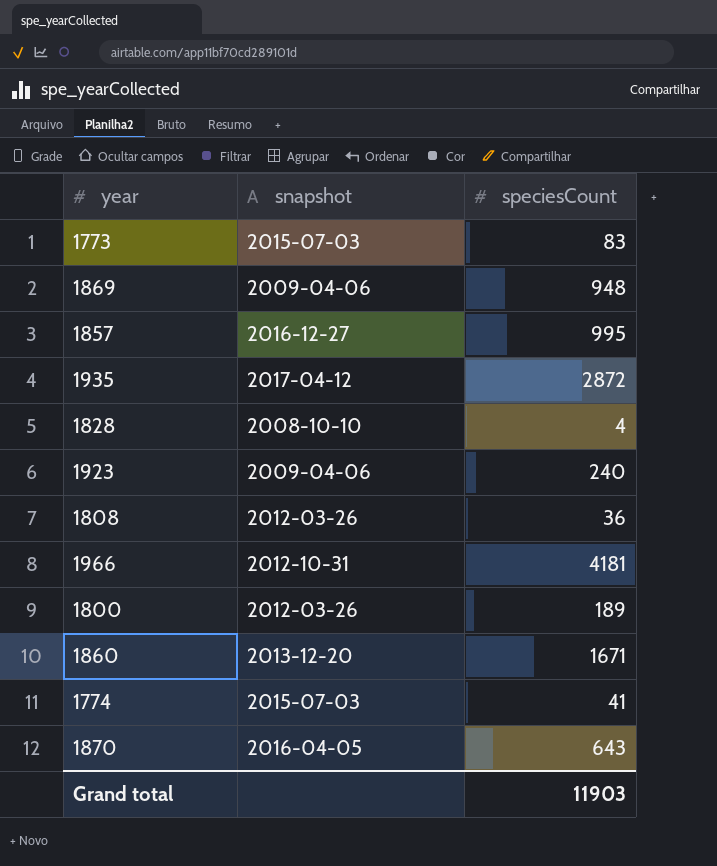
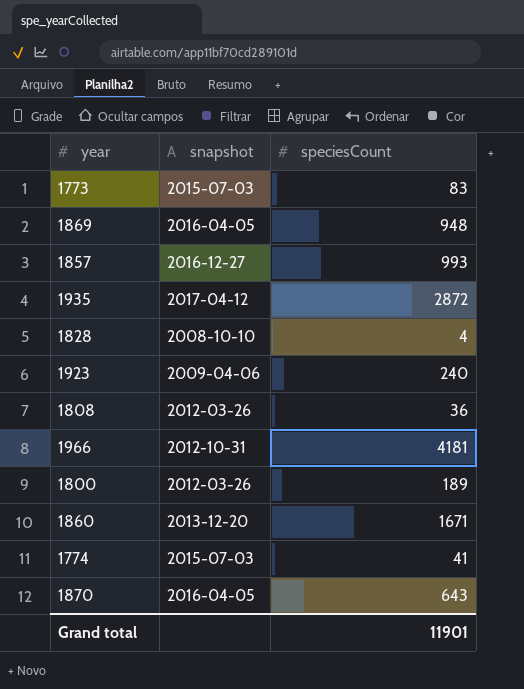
1869 | snapshot: 2009-04-06 -> 2016-04-05
1857 | speciesCount: 995 -> 993
Grand total | speciesCount: 11903 -> 11901

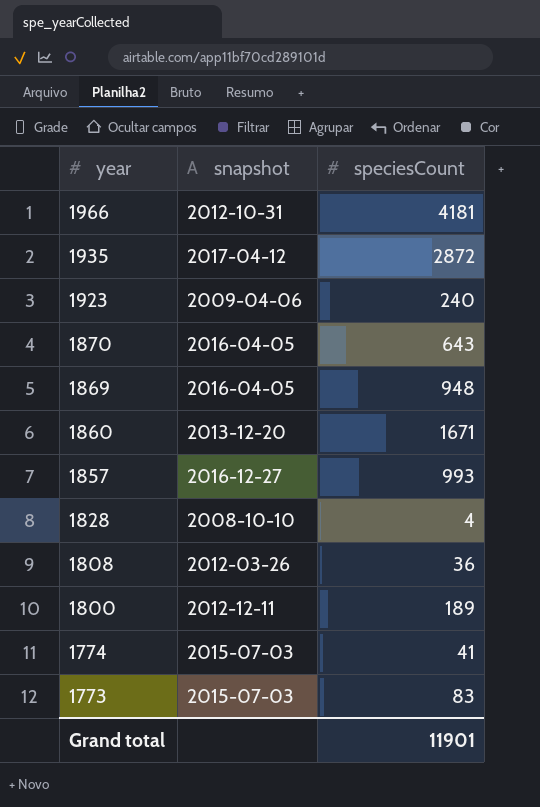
row order: none -> year descending
1800 | snapshot: 2012-03-26 -> 2012-12-11

